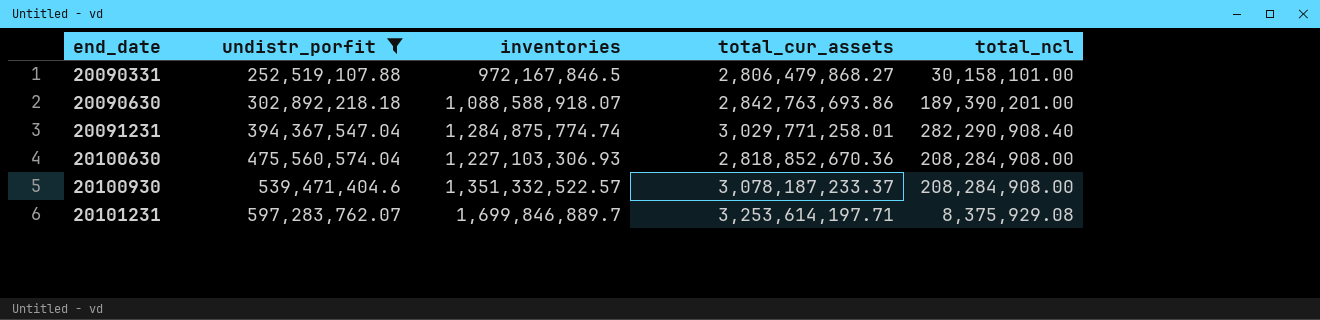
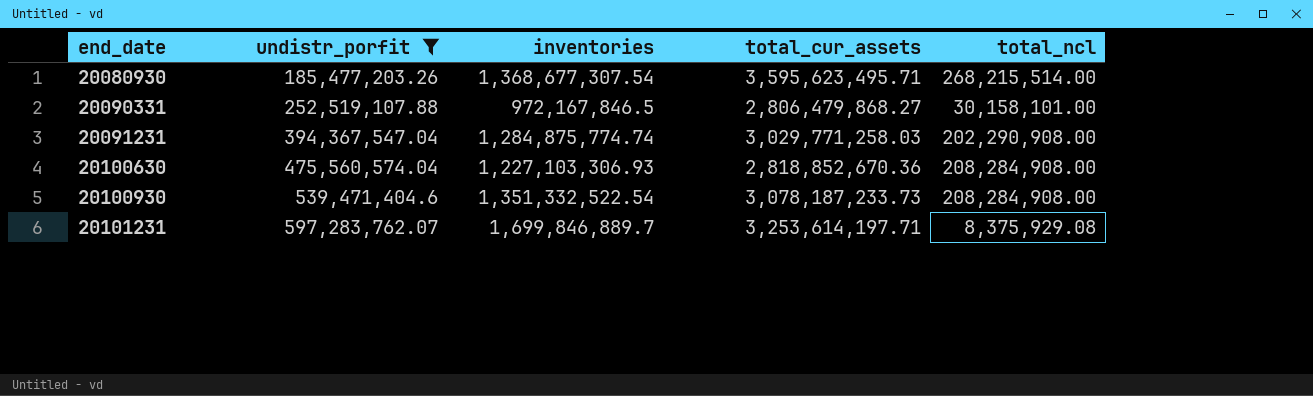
row 20090630: 302,892,218.18 | 1,088,588,918.07 | 2,842,763,693.86 | 189,390,201.00 -> none
row 20080930: none -> 185,477,203.26 | 1,368,677,307.54 | 3,595,623,495.71 | 268,215,514.00
20091231 | total_cur_assets: 3,029,771,258.01 -> 3,029,771,258.03
20091231 | total_ncl: 282,290,908.40 -> 202,290,908.00
20100930 | inventories: 1,351,332,522.57 -> 1,351,332,522.54
20100930 | total_cur_assets: 3,078,187,233.37 -> 3,078,187,233.73

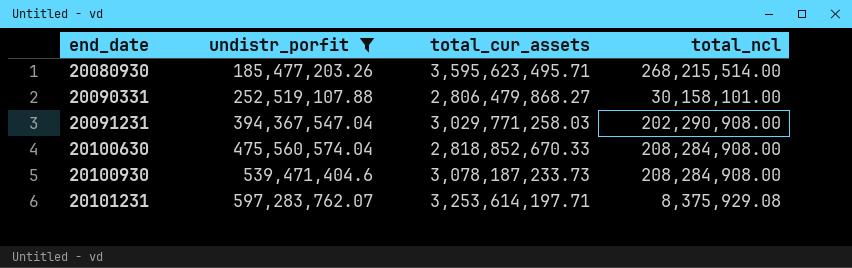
column inventories | position: 3 -> none
20100630 | total_cur_assets: 2,818,852,670.36 -> 2,818,852,670.33

